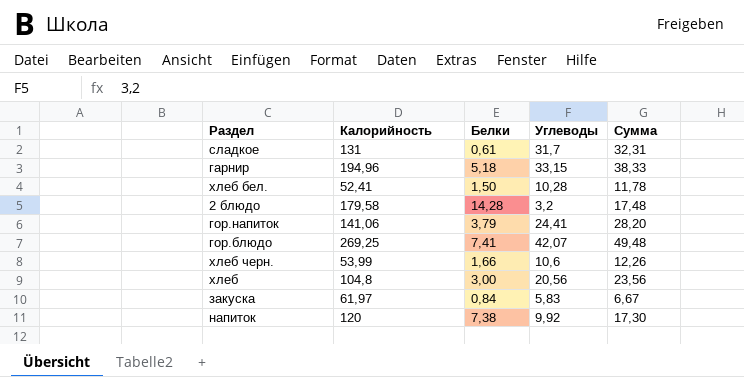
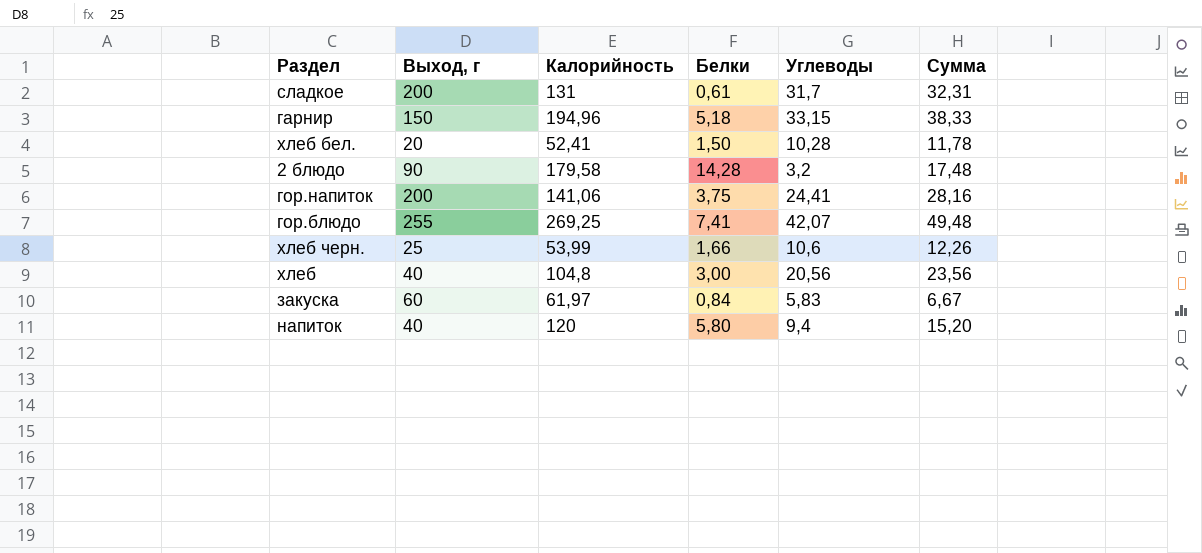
column Выход, г | position: none -> 2
гор.напиток | Белки: 3,79 -> 3,75
гор.напиток | Сумма: 28,20 -> 28,16
напиток | Белки: 7,38 -> 5,80
напиток | Углеводы: 9,92 -> 9,4
напиток | Сумма: 17,30 -> 15,20

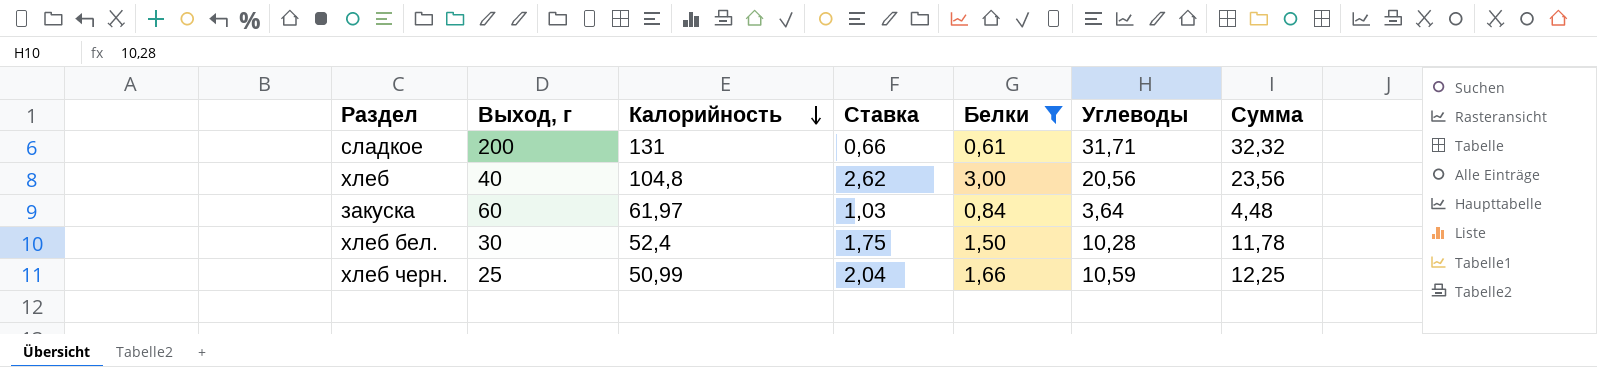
filter: none -> Белки <= 3,00
row order: none -> Калорийность descending
column Ставка | formula: none -> [Калорийность] / [Выход, г]
сладкое | Углеводы: 31,7 -> 31,71
сладкое | Сумма: 32,31 -> 32,32
закуска | Углеводы: 5,83 -> 3,64
закуска | Сумма: 6,67 -> 4,48
хлеб бел. | Выход, г: 20 -> 30
хлеб бел. | Калорийность: 52,41 -> 52,4
хлеб черн. | Калорийность: 53,99 -> 50,99
хлеб черн. | Углеводы: 10,6 -> 10,59
хлеб черн. | Сумма: 12,26 -> 12,25

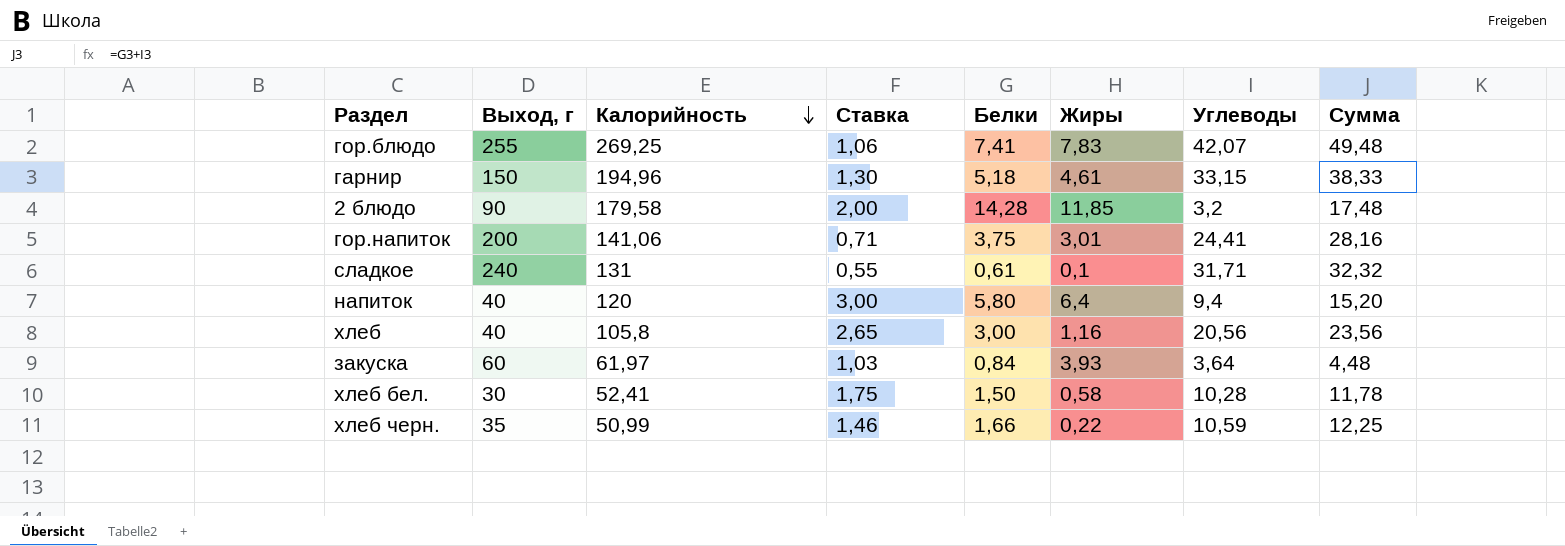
filter: Белки <= 3,00 -> none
column Жиры | position: none -> 6
сладкое | Выход, г: 200 -> 240
сладкое | Ставка: 0,66 -> 0,55
хлеб | Калорийность: 104,8 -> 105,8
хлеб | Ставка: 2,62 -> 2,65
хлеб бел. | Калорийность: 52,4 -> 52,41
хлеб черн. | Выход, г: 25 -> 35
хлеб черн. | Ставка: 2,04 -> 1,46

